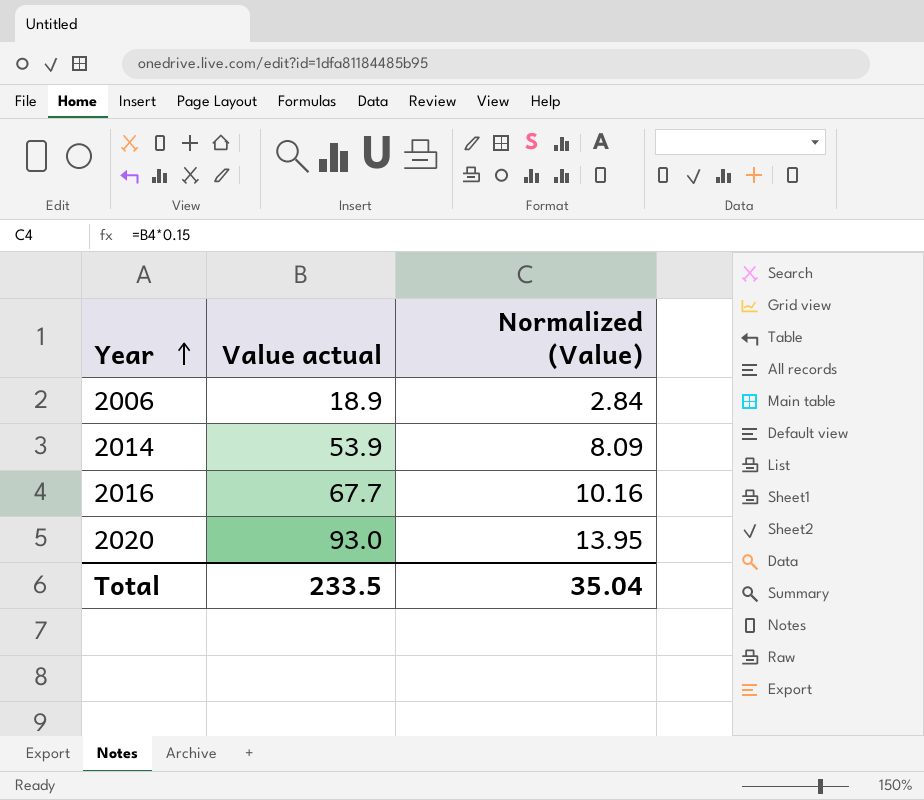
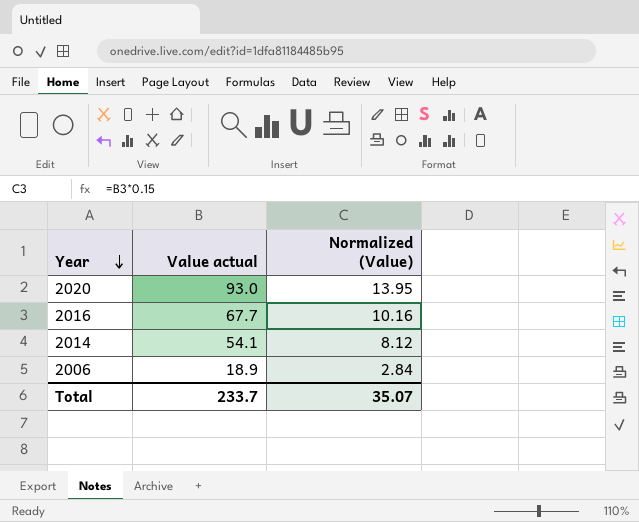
row order: Year ascending -> Year descending
2014 | Value actual: 53.9 -> 54.1
2014 | Normalized (Value): 8.09 -> 8.12
Total | Value actual: 233.5 -> 233.7
Total | Normalized (Value): 35.04 -> 35.07

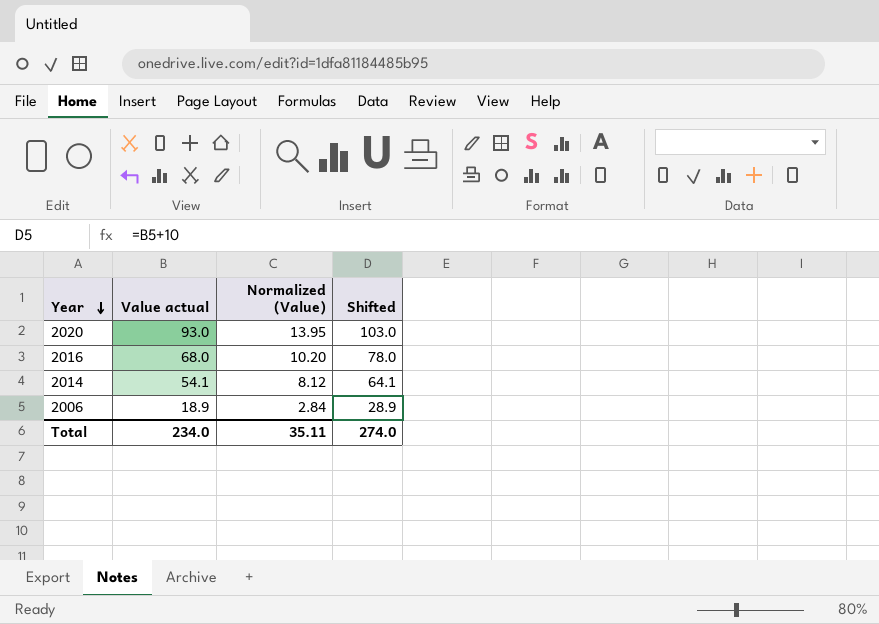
column Shifted | formula: none -> [Value actual] + 10
2016 | Value actual: 67.7 -> 68.0
2016 | Normalized (Value): 10.16 -> 10.20
Total | Value actual: 233.7 -> 234.0
Total | Normalized (Value): 35.07 -> 35.11

